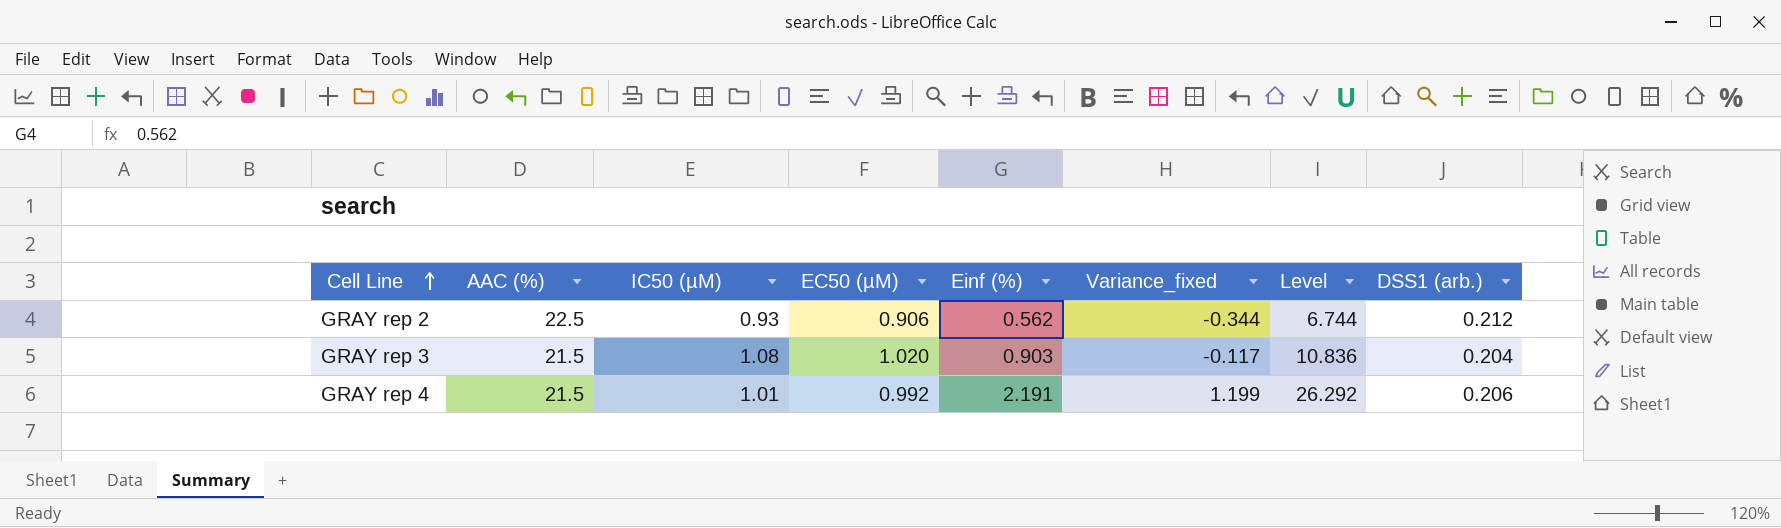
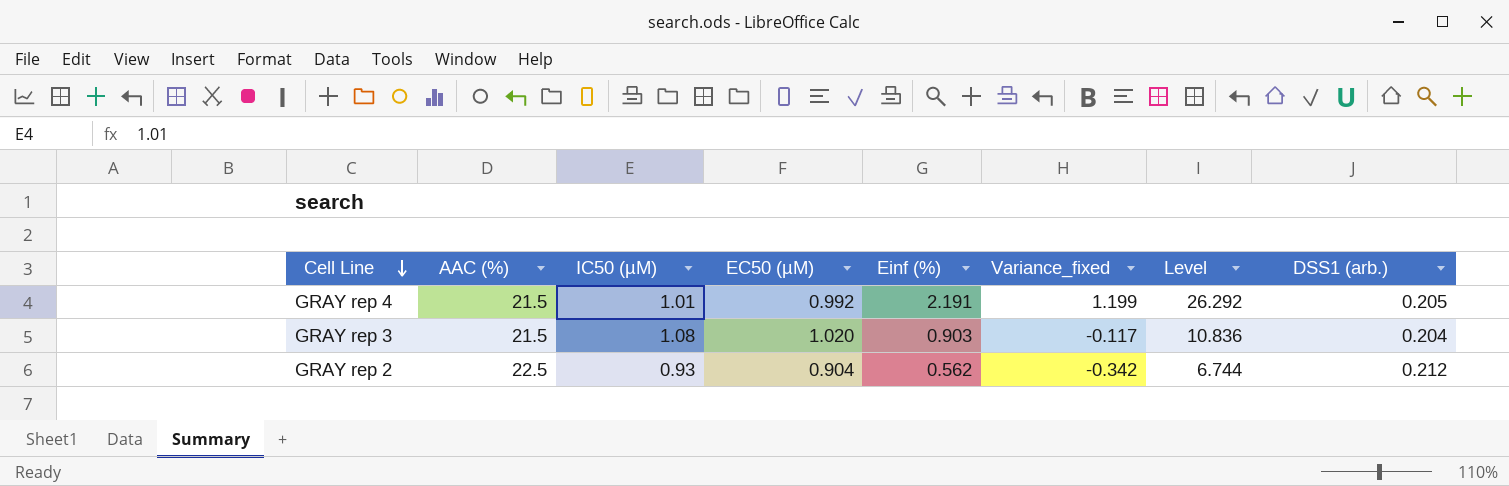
row order: Cell Line ascending -> Cell Line descending
GRAY rep 4 | DSS1 (arb.): 0.206 -> 0.205
GRAY rep 2 | EC50 (µM): 0.906 -> 0.904
GRAY rep 2 | Variance_fixed: -0.344 -> -0.342

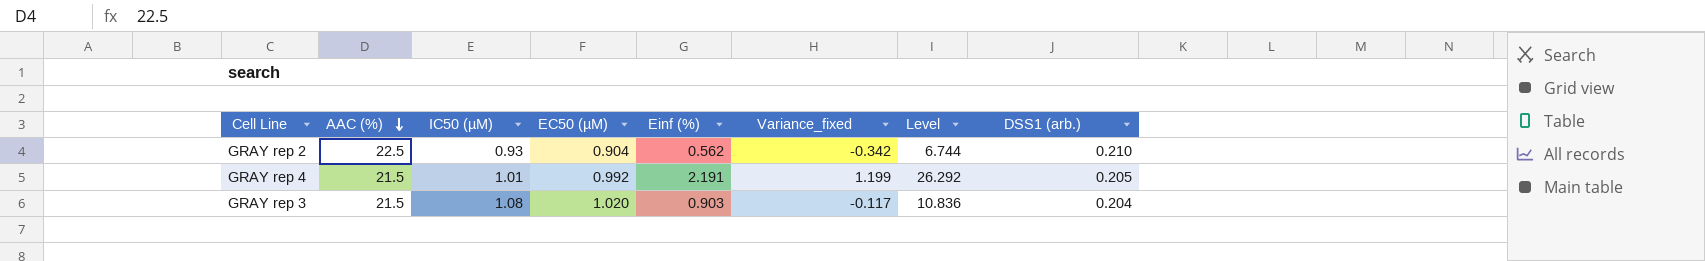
row order: Cell Line descending -> AAC (%) descending
GRAY rep 2 | DSS1 (arb.): 0.212 -> 0.210

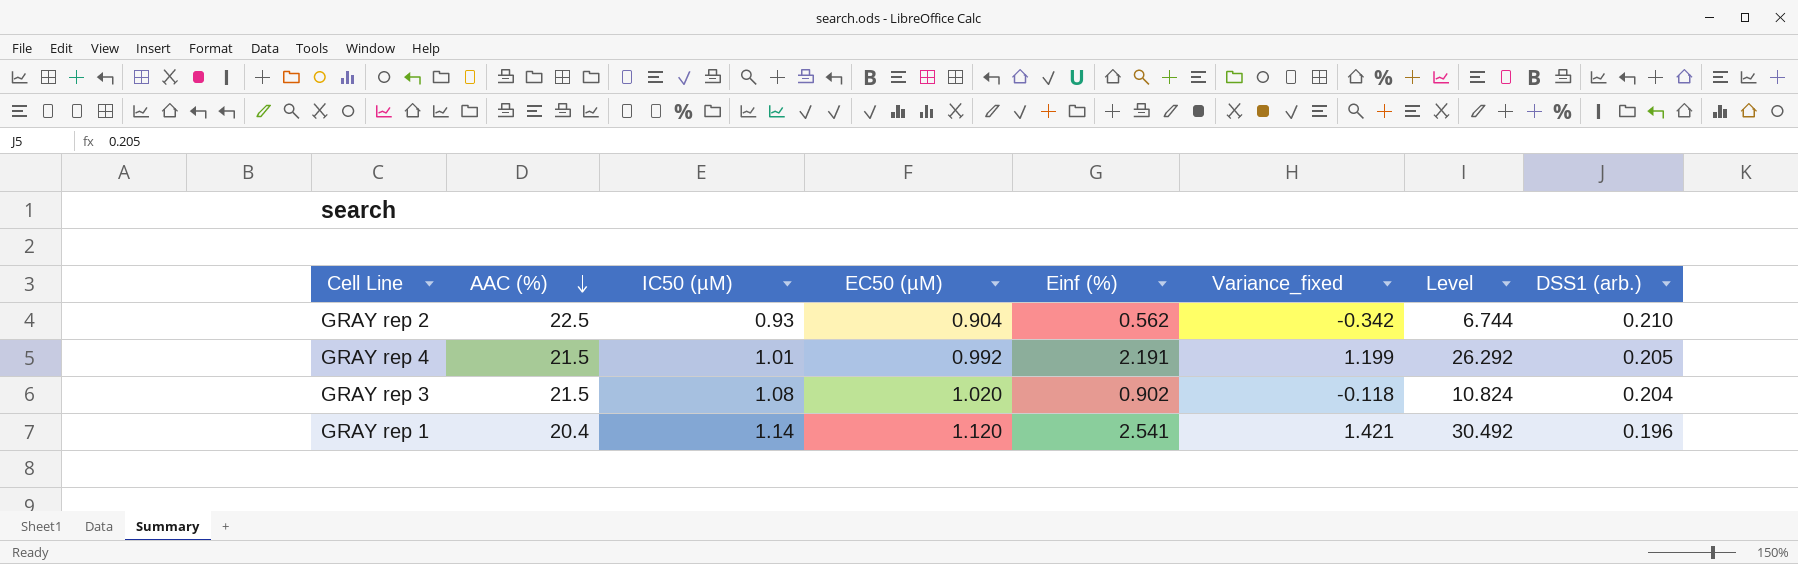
GRAY rep 3 | Einf (%): 0.903 -> 0.902
GRAY rep 3 | Variance_fixed: -0.117 -> -0.118
GRAY rep 3 | Level: 10.836 -> 10.824
row GRAY rep 1: none -> 20.4 | 1.14 | 1.120 | 2.541 | 1.421 | 30.492 | 0.196

